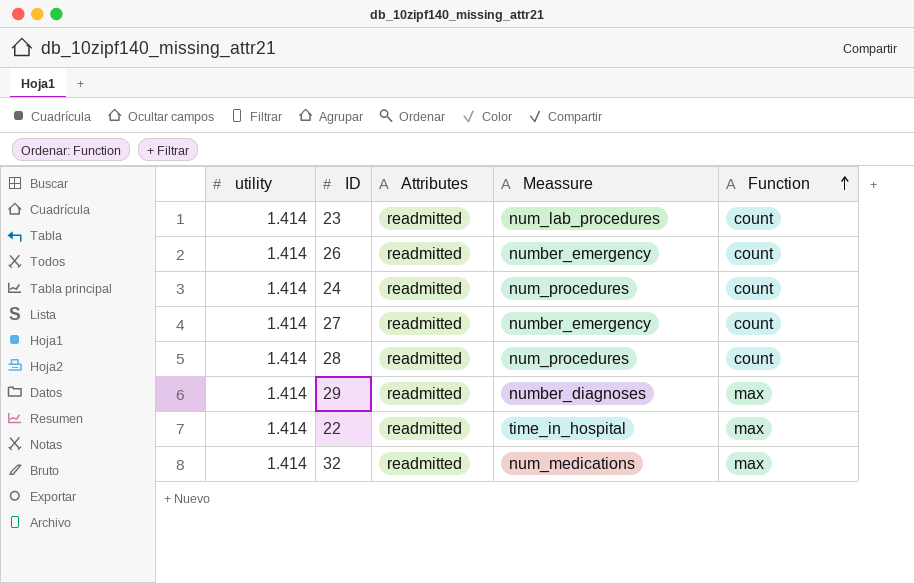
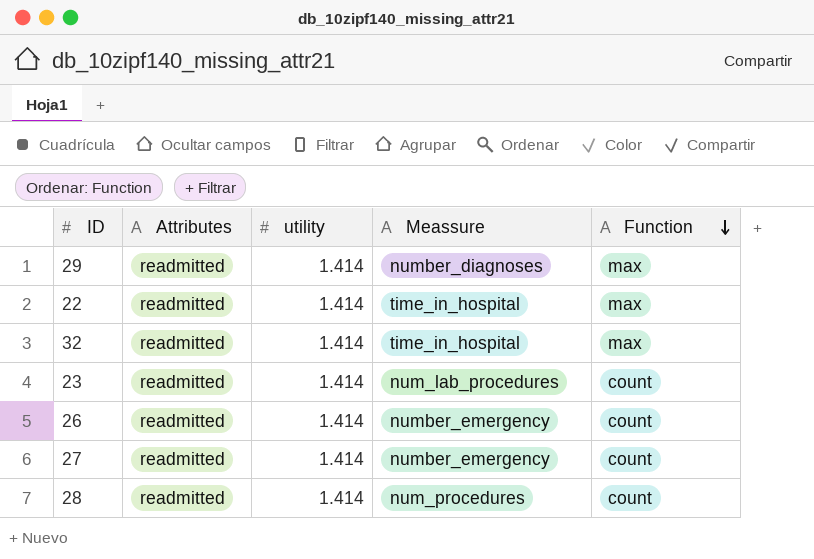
row order: Function ascending -> Function descending
column utility | position: 1 -> 3
row 24: 1.414 | readmitted | num_procedures | count -> none
32 | Meassure: num_medications -> time_in_hospital

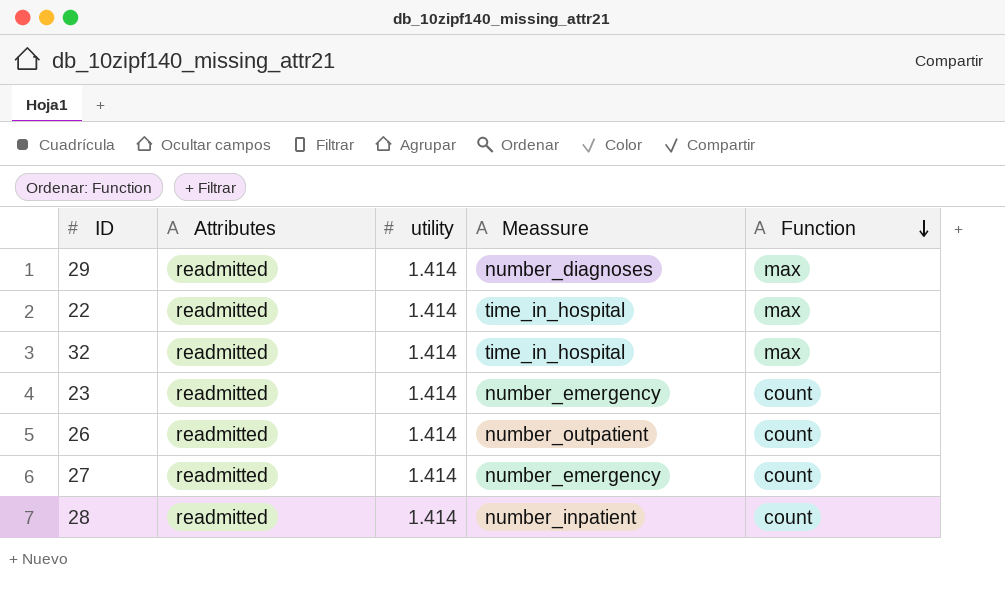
23 | Meassure: num_lab_procedures -> number_emergency
26 | Meassure: number_emergency -> number_outpatient
28 | Meassure: num_procedures -> number_inpatient

